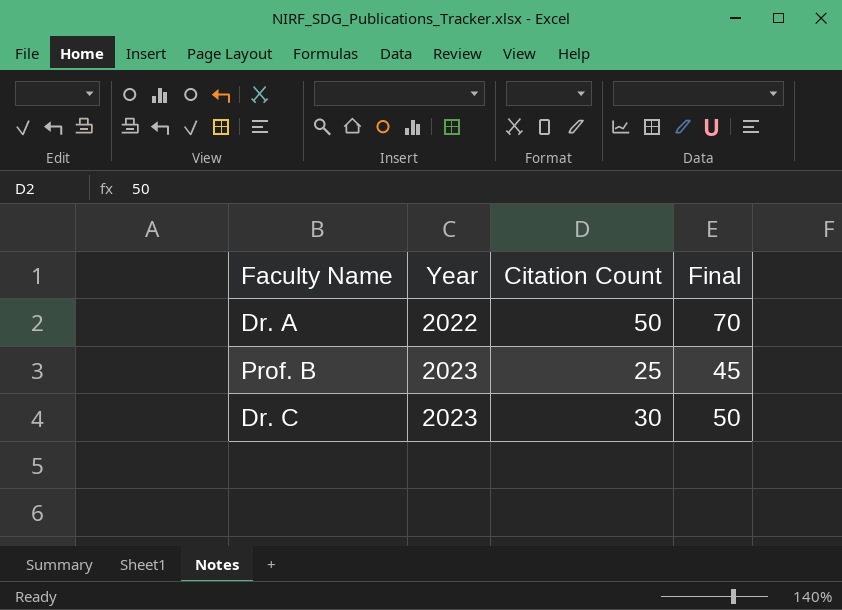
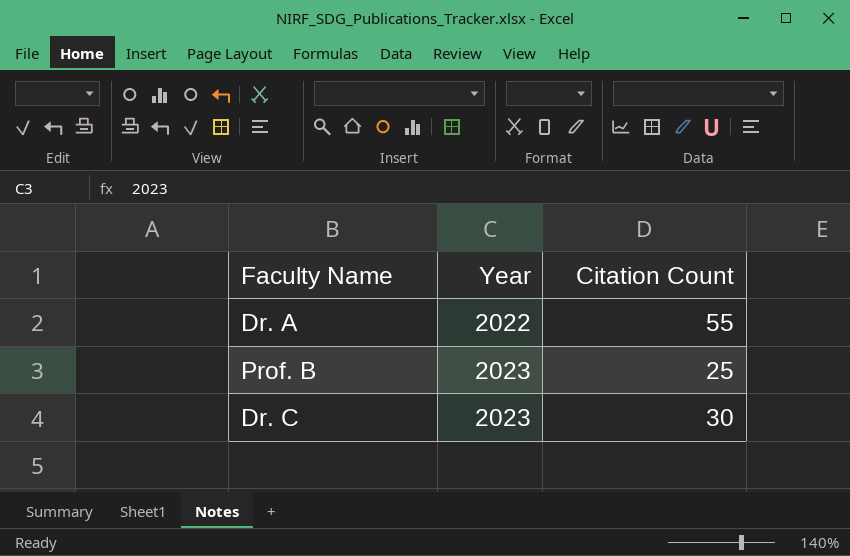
column Final | formula: [Citation Count] + 20 -> none
Dr. A | Citation Count: 50 -> 55

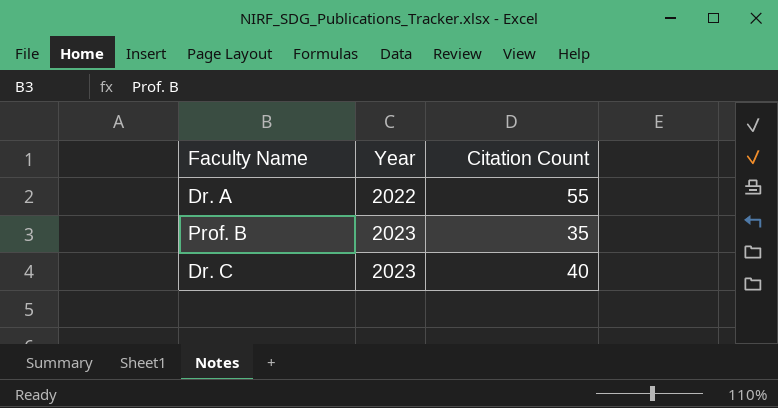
Prof. B | Citation Count: 25 -> 35
Dr. C | Citation Count: 30 -> 40

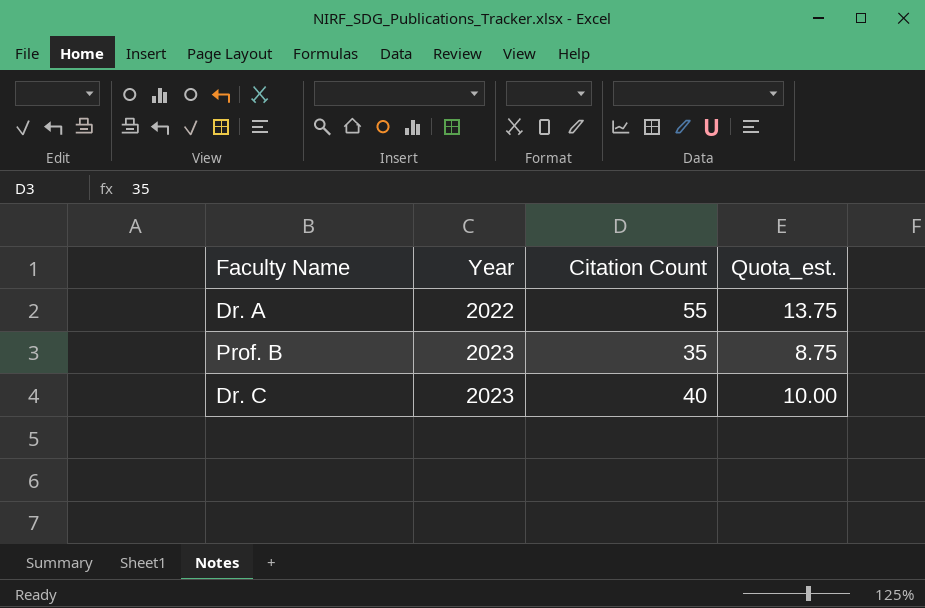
column Quota_est. | formula: none -> [Citation Count] * 0.25

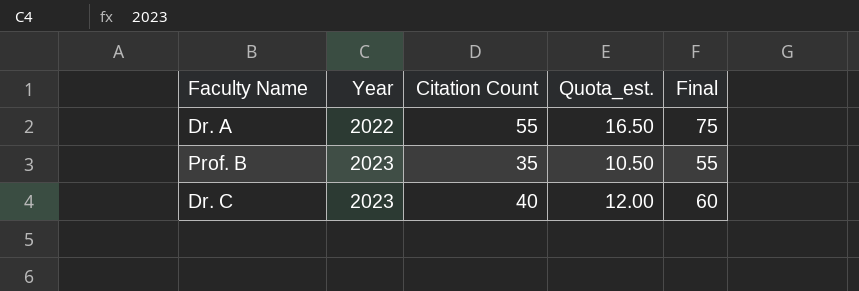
column Quota_est. | formula: [Citation Count] * 0.25 -> [Citation Count] * 0.3
column Final | formula: none -> [Citation Count] + 20

